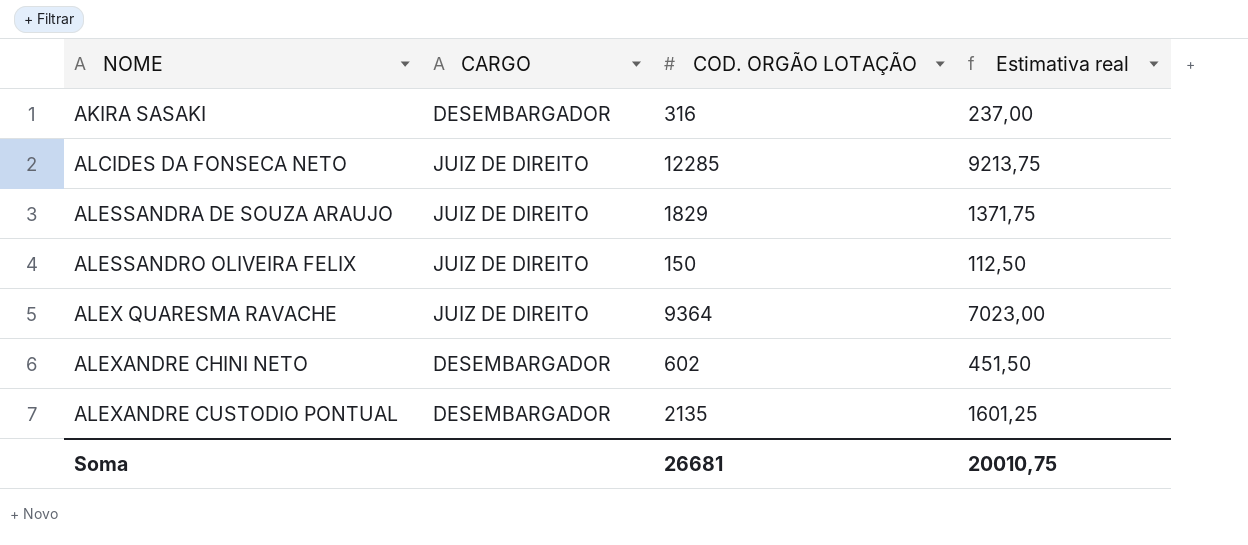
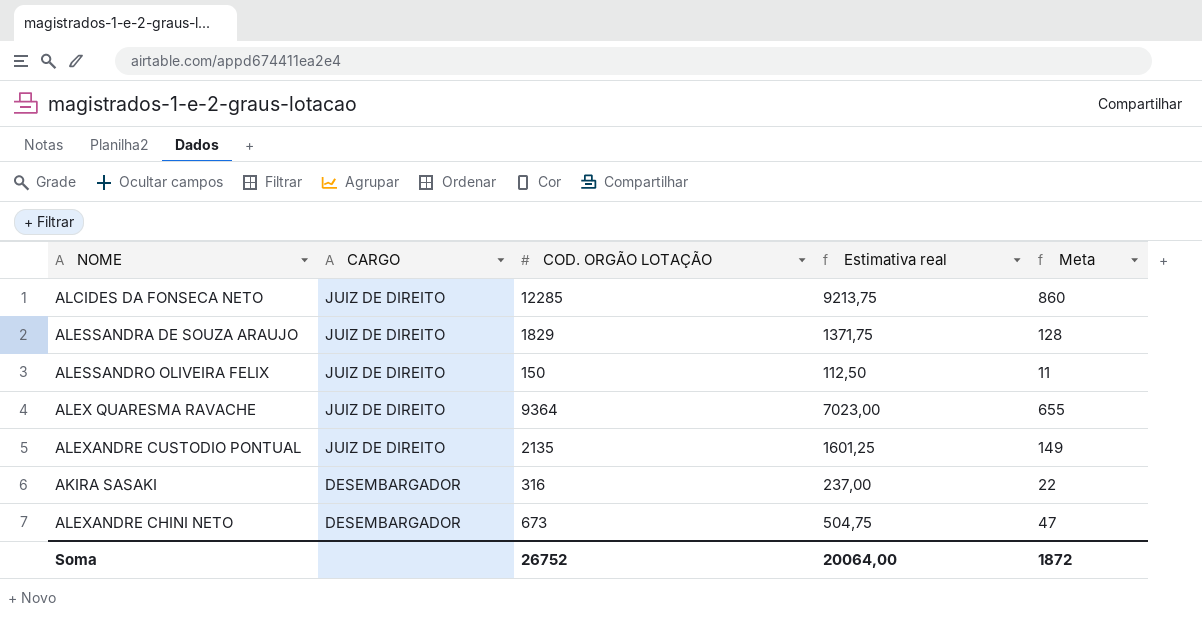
row order: NOME ascending -> CARGO descending
column Meta | formula: none -> [COD. ORGÃO LOTAÇÃO] * 0,07
ALEXANDRE CUSTODIO PONTUAL | CARGO: DESEMBARGADOR -> JUIZ DE DIREITO
ALEXANDRE CHINI NETO | COD. ORGÃO LOTAÇÃO: 602 -> 673
ALEXANDRE CHINI NETO | Estimativa real: 451,50 -> 504,75
Soma | COD. ORGÃO LOTAÇÃO: 26681 -> 26752
Soma | Estimativa real: 20010,75 -> 20064,00

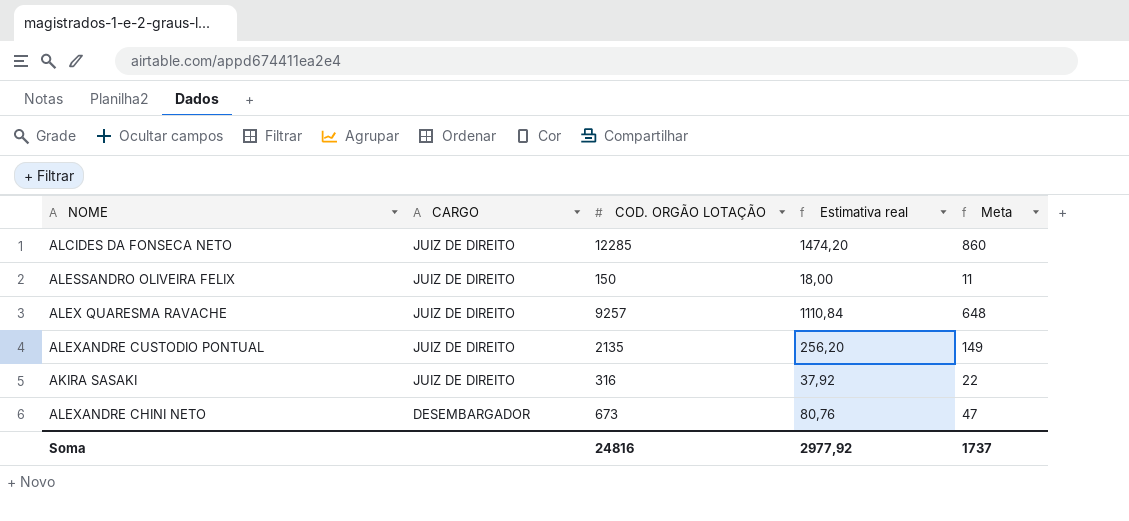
column Estimativa real | formula: [COD. ORGÃO LOTAÇÃO] * 0,75 -> [COD. ORGÃO LOTAÇÃO] * 0,12
row ALESSANDRA DE SOUZA ARAUJO: JUIZ DE DIREITO | 1829 | 1371,75 | 128 -> none
ALEX QUARESMA RAVACHE | COD. ORGÃO LOTAÇÃO: 9364 -> 9257
ALEX QUARESMA RAVACHE | Meta: 655 -> 648
AKIRA SASAKI | CARGO: DESEMBARGADOR -> JUIZ DE DIREITO
Soma | COD. ORGÃO LOTAÇÃO: 26752 -> 24816
Soma | Estimativa real: 20064,00 -> 2977,92
Soma | Meta: 1872 -> 1737

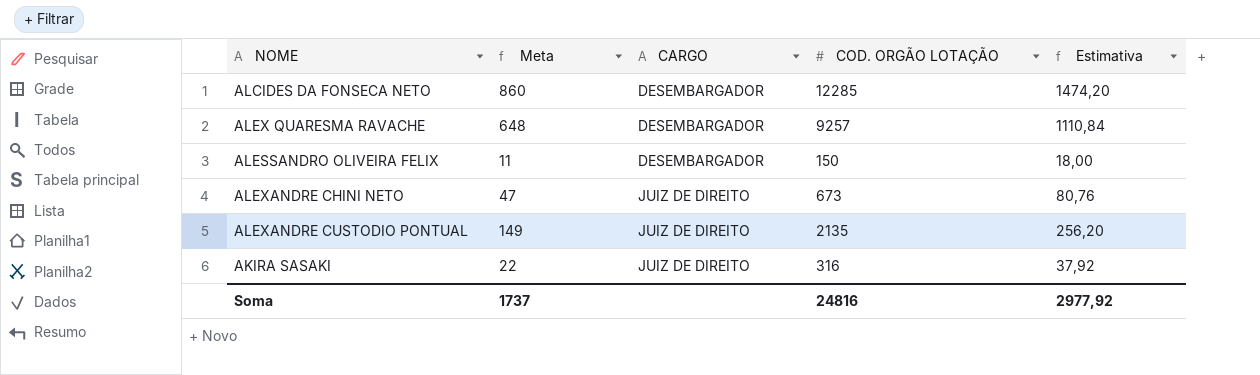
row order: CARGO descending -> CARGO ascending
column Meta | position: 5 -> 2
column name: Estimativa real -> Estimativa
ALCIDES DA FONSECA NETO | CARGO: JUIZ DE DIREITO -> DESEMBARGADOR
ALEX QUARESMA RAVACHE | CARGO: JUIZ DE DIREITO -> DESEMBARGADOR
ALESSANDRO OLIVEIRA FELIX | CARGO: JUIZ DE DIREITO -> DESEMBARGADOR
ALEXANDRE CHINI NETO | CARGO: DESEMBARGADOR -> JUIZ DE DIREITO

